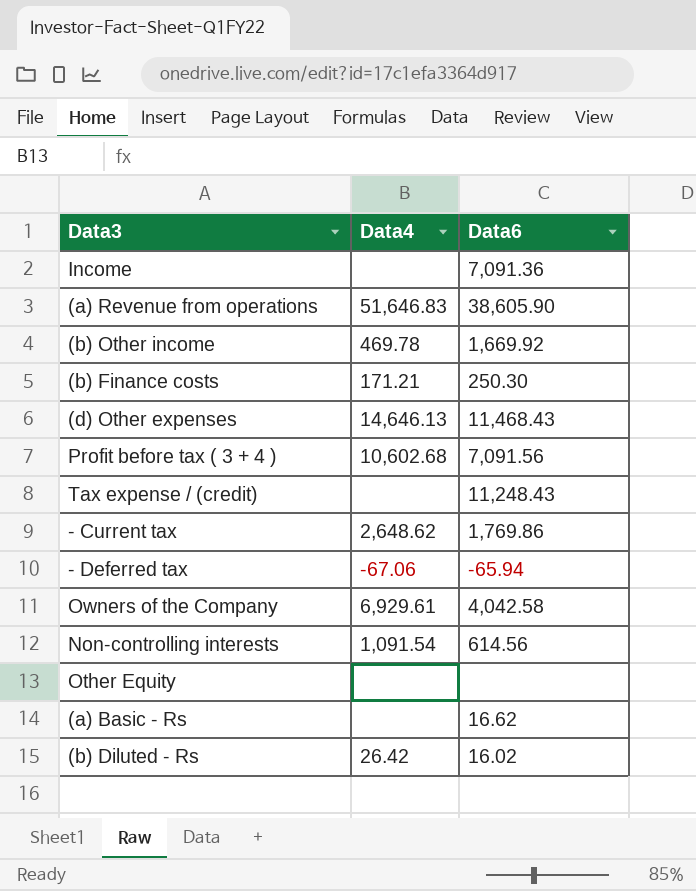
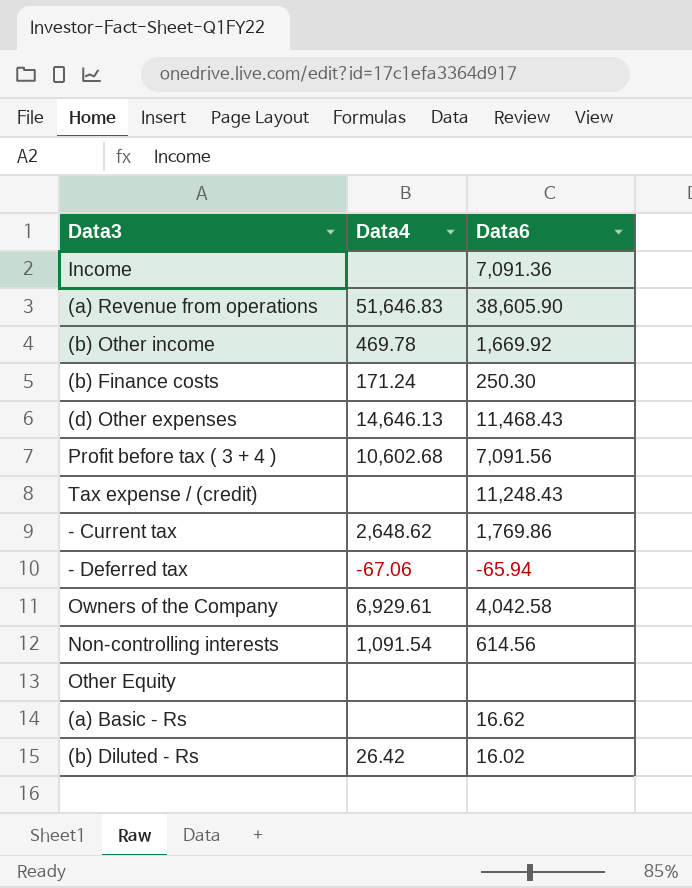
(b) Finance costs | Data4: 171.21 -> 171.24

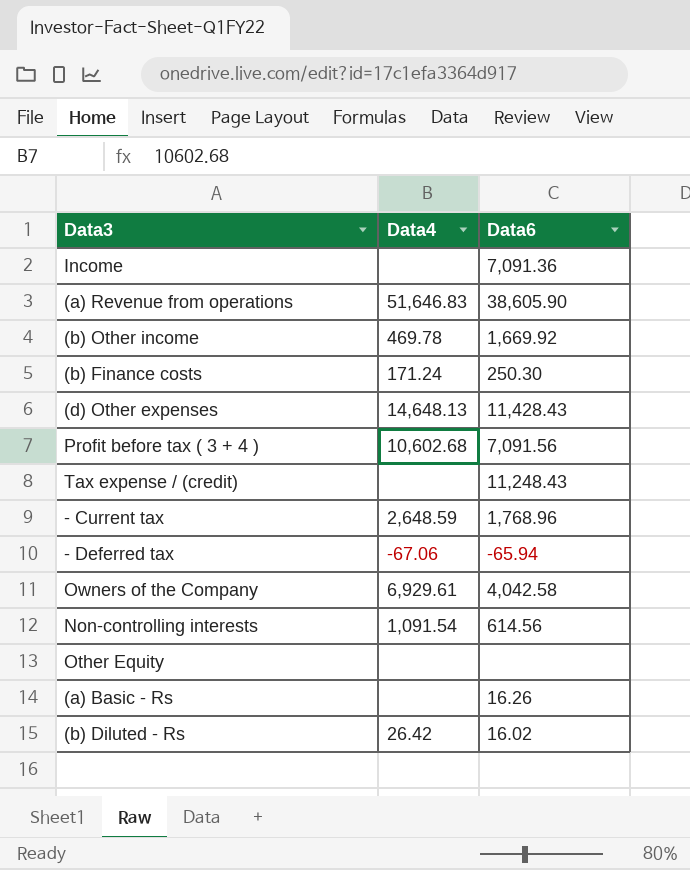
(d) Other expenses | Data4: 14,646.13 -> 14,648.13
(d) Other expenses | Data6: 11,468.43 -> 11,428.43
- Current tax | Data4: 2,648.62 -> 2,648.59
- Current tax | Data6: 1,769.86 -> 1,768.96
(a) Basic - Rs | Data6: 16.62 -> 16.26

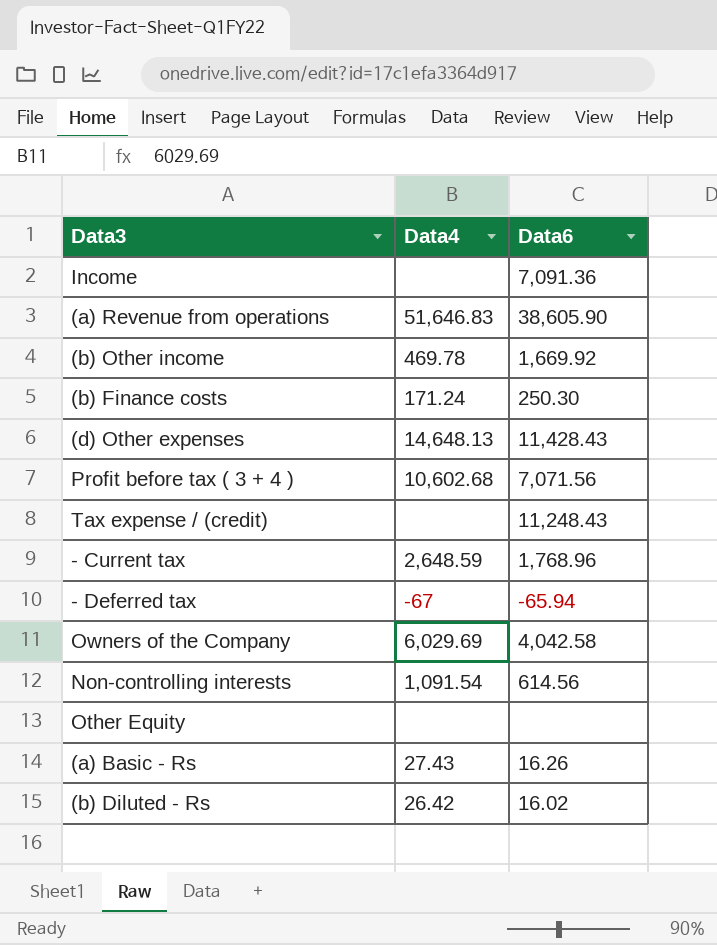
Profit before tax ( 3 + 4 ) | Data6: 7,091.56 -> 7,071.56
- Deferred tax | Data4: -67.06 -> -67
Owners of the Company | Data4: 6,929.61 -> 6,029.69
(a) Basic - Rs | Data4: none -> 27.43

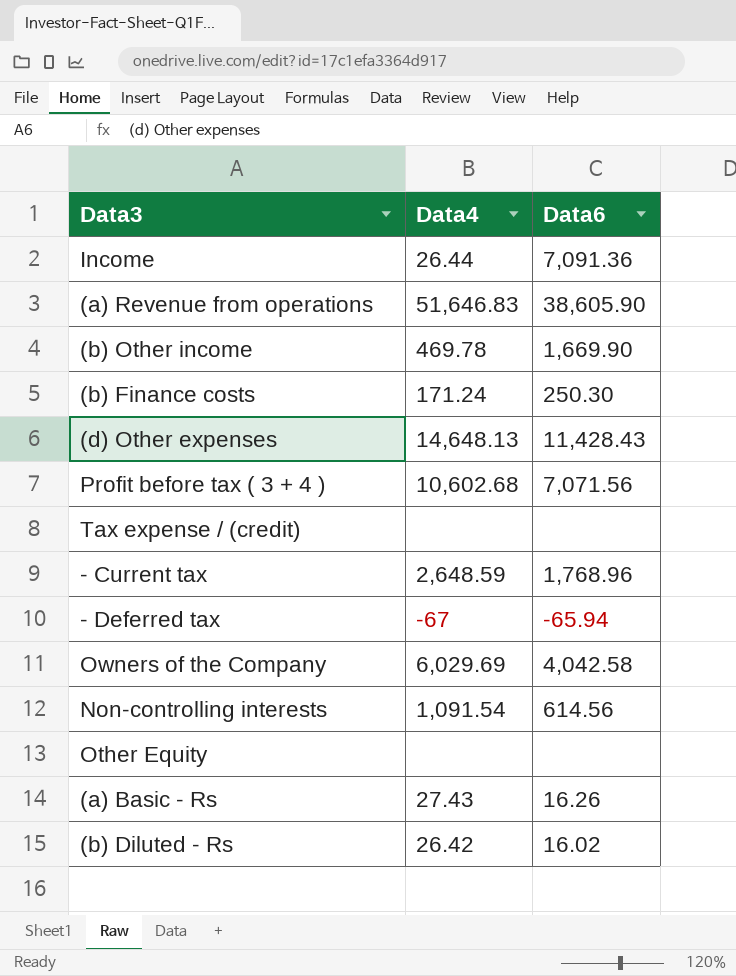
Income | Data4: none -> 26.44
(b) Other income | Data6: 1,669.92 -> 1,669.90
Tax expense / (credit) | Data6: 11,248.43 -> none

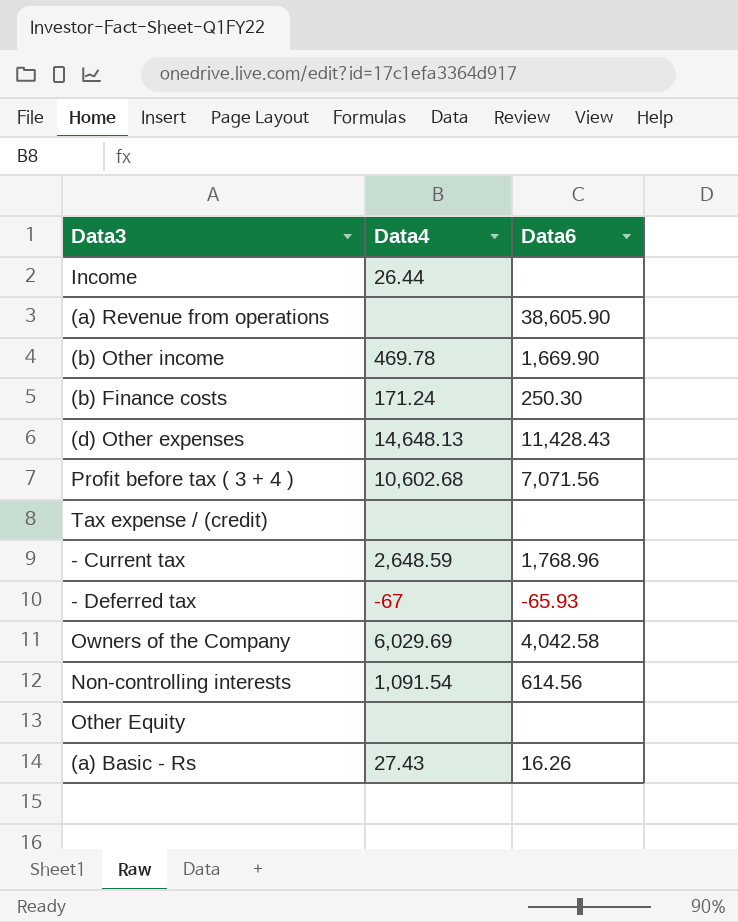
row (b) Diluted - Rs: 26.42 | 16.02 -> none
Income | Data6: 7,091.36 -> none
(a) Revenue from operations | Data4: 51,646.83 -> none
- Deferred tax | Data6: -65.94 -> -65.93

